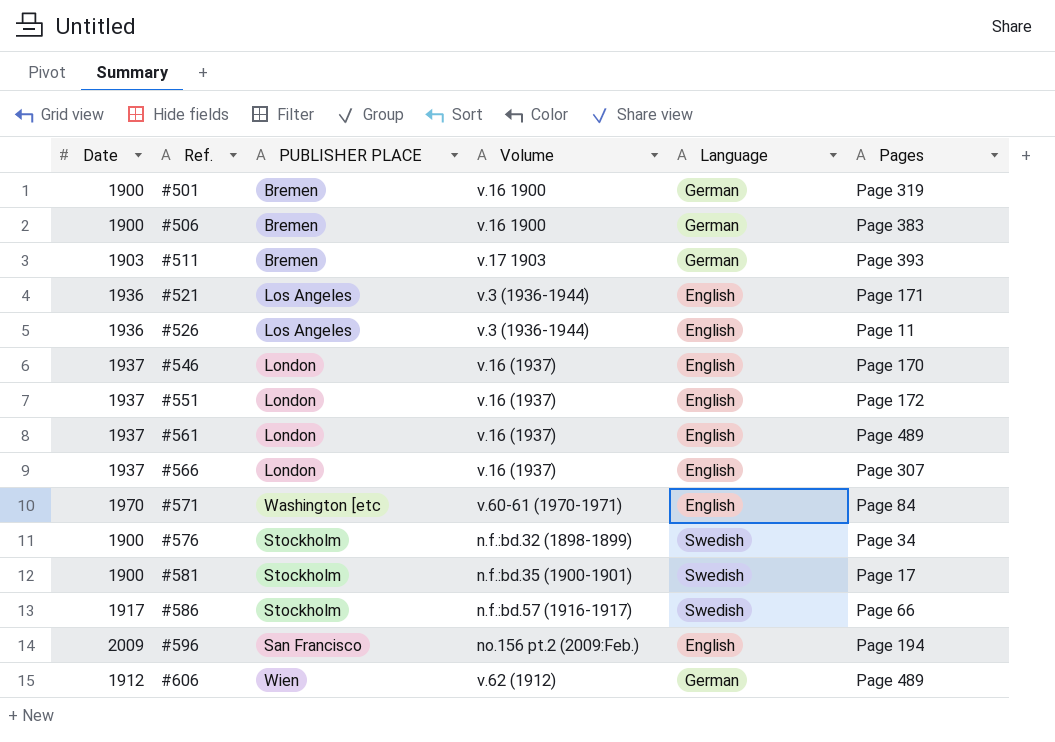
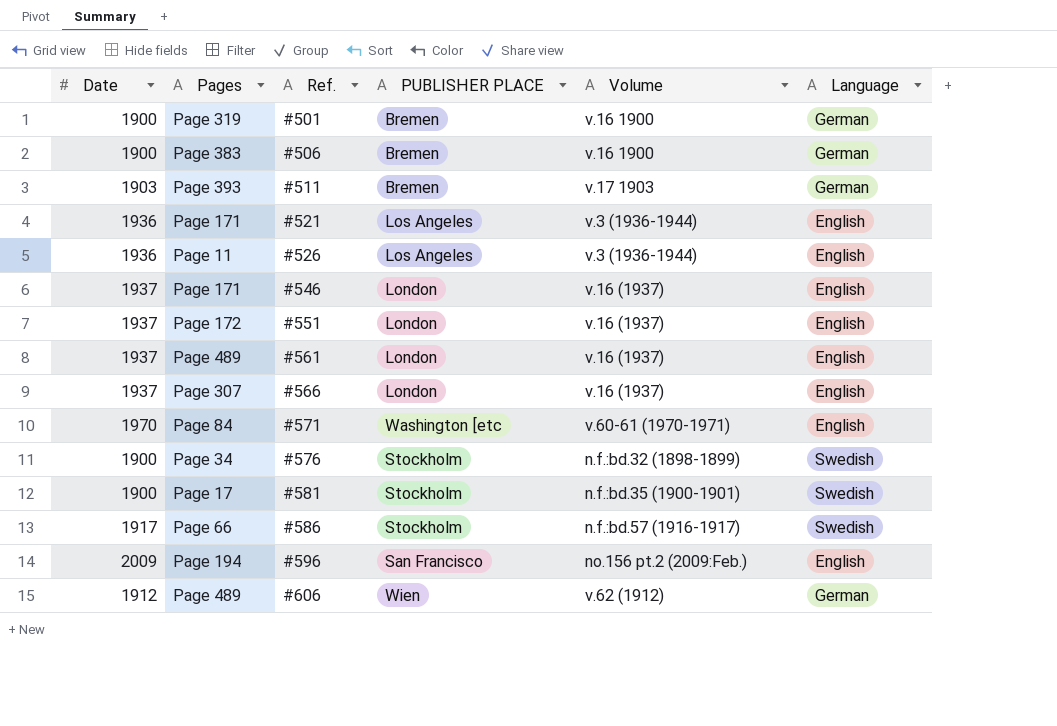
column Pages | position: 6 -> 2
#546 | Pages: Page 170 -> Page 171

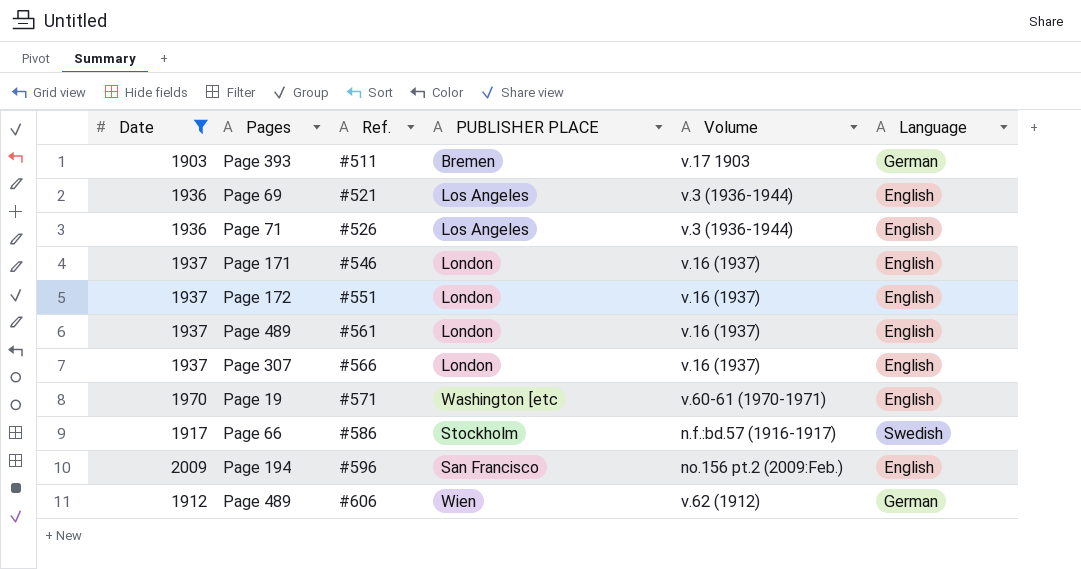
filter: none -> Date != 1900
#521 | Pages: Page 171 -> Page 69
#526 | Pages: Page 11 -> Page 71
#571 | Pages: Page 84 -> Page 19

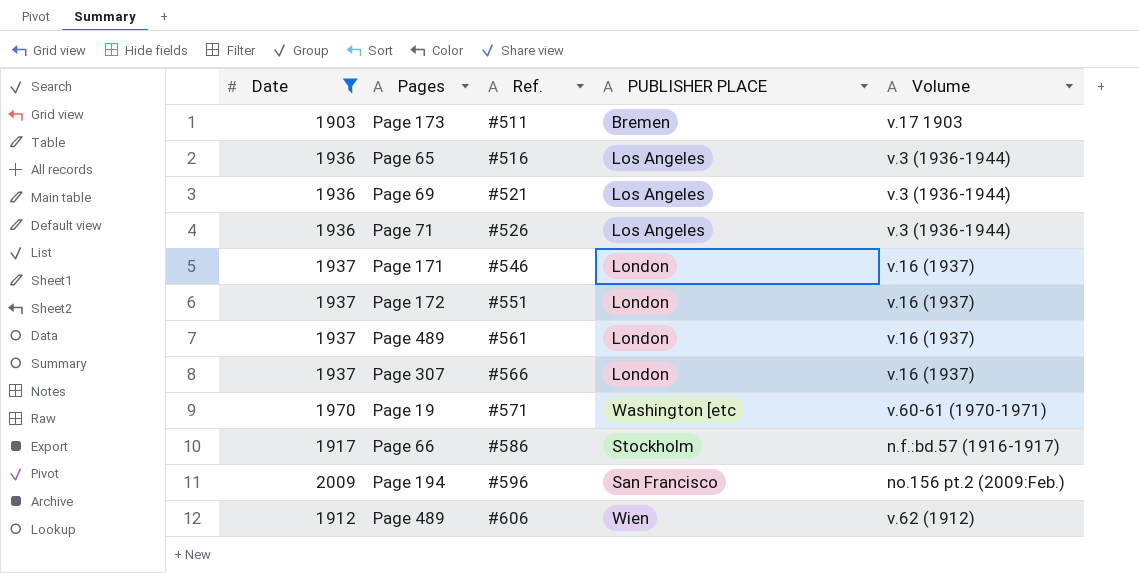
column Language | position: 6 -> none
#511 | Pages: Page 393 -> Page 173
row #516: none -> 1936 | Page 65 | Los Angeles | v.3 (1936-1944)

